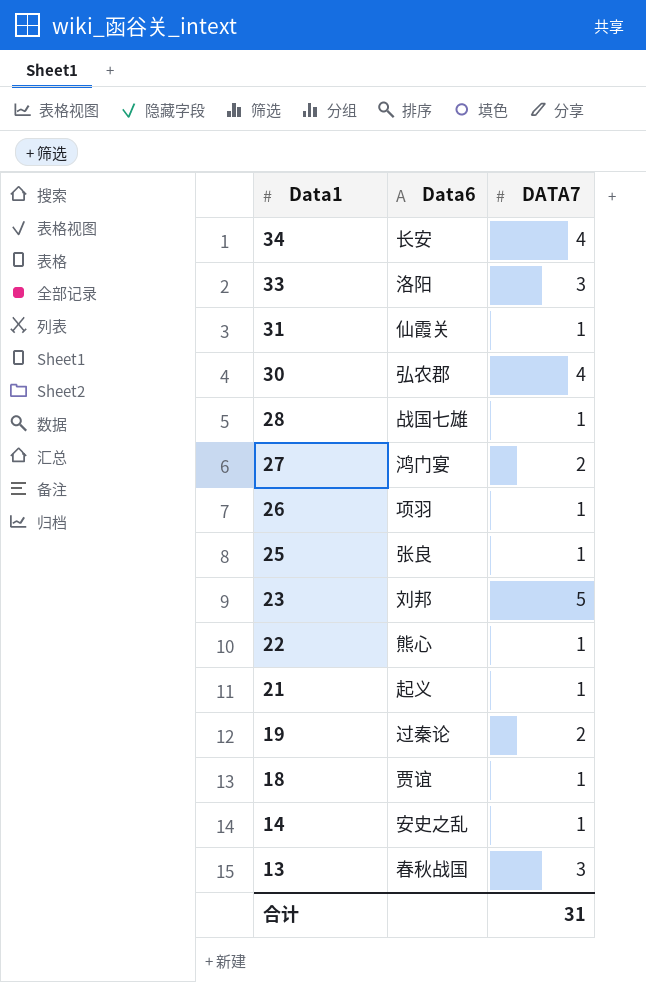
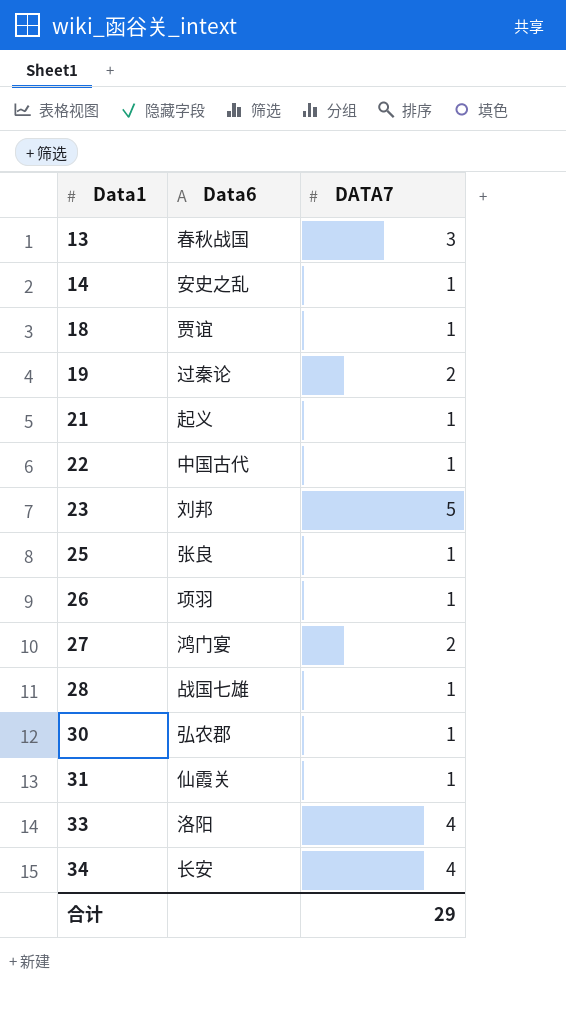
row order: Data1 descending -> Data1 ascending
22 | Data6: 熊心 -> 中国古代
30 | DATA7: 4 -> 1
33 | DATA7: 3 -> 4
合计 | DATA7: 31 -> 29

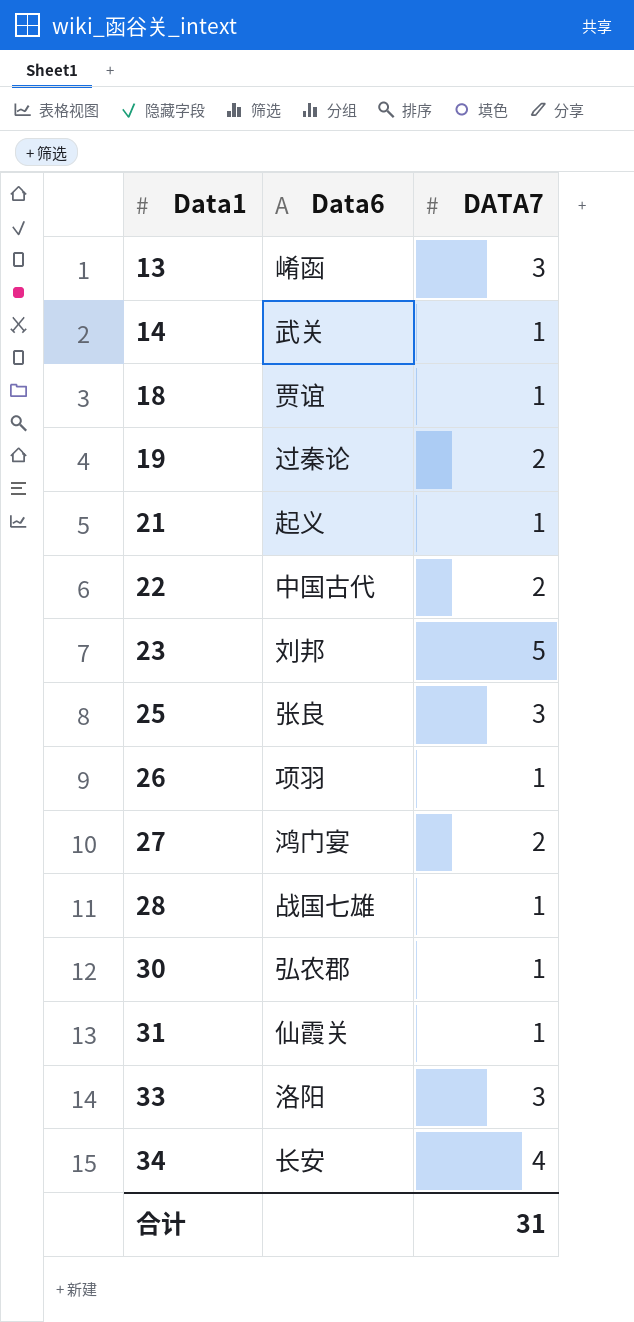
13 | Data6: 春秋战国 -> 崤函
14 | Data6: 安史之乱 -> 武关
22 | DATA7: 1 -> 2
25 | DATA7: 1 -> 3
33 | DATA7: 4 -> 3
合计 | DATA7: 29 -> 31

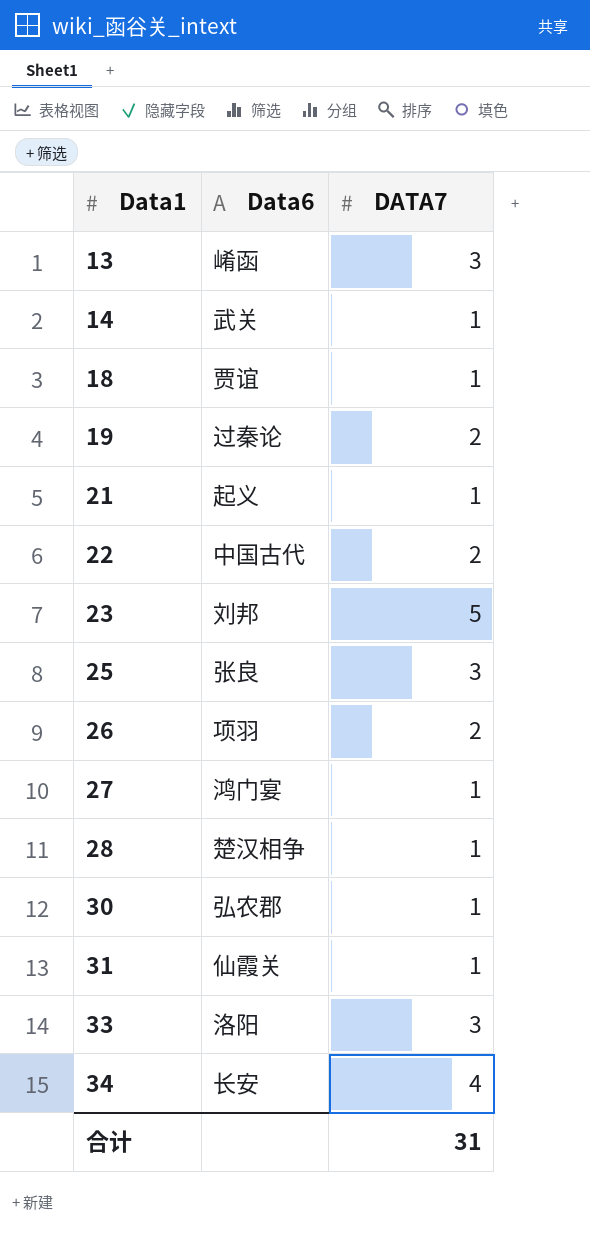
26 | DATA7: 1 -> 2
27 | DATA7: 2 -> 1
28 | Data6: 战国七雄 -> 楚汉相争

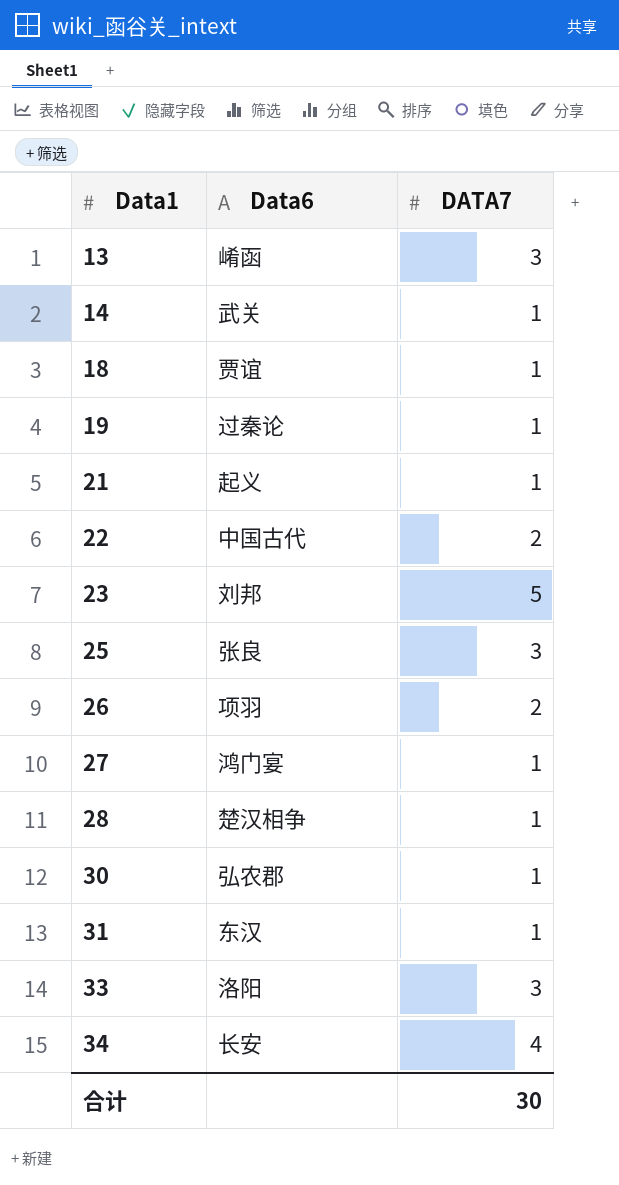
19 | DATA7: 2 -> 1
31 | Data6: 仙霞关 -> 东汉
合计 | DATA7: 31 -> 30

